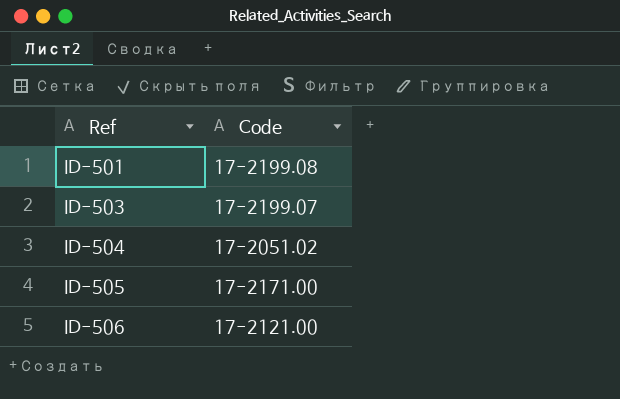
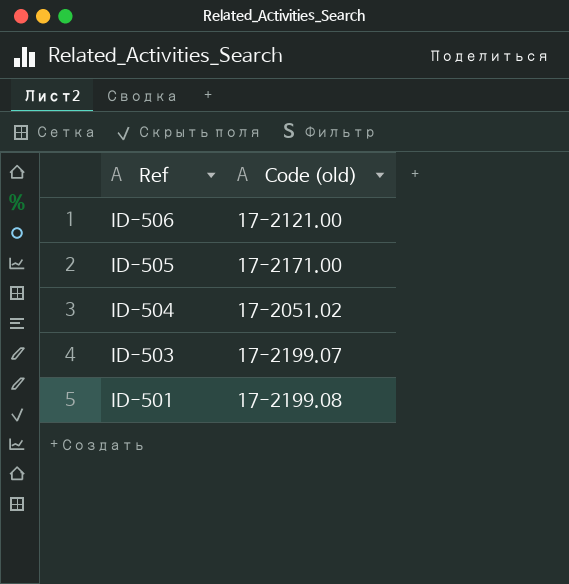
row order: Ref ascending -> Ref descending
column name: Code -> Code (old)

